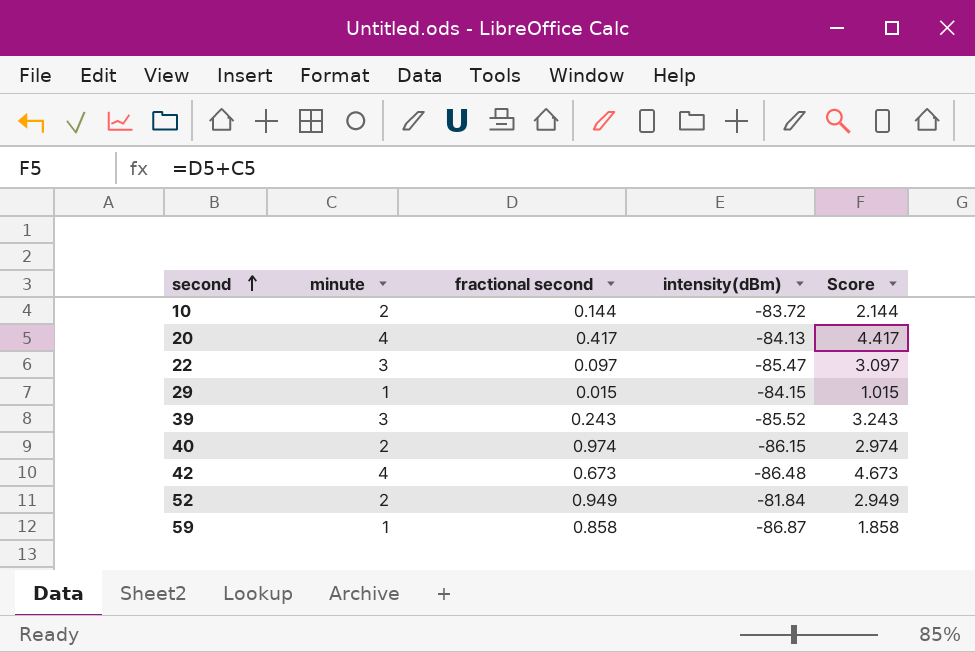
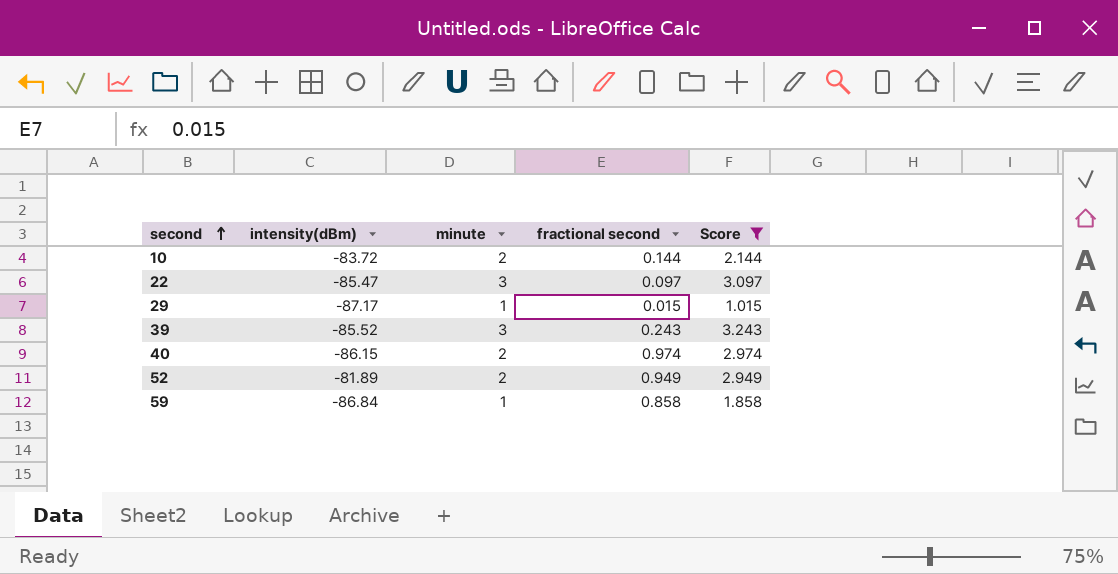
filter: none -> Score <= 3.243
column intensity(dBm) | position: 4 -> 2
29 | intensity(dBm): -84.15 -> -87.17
52 | intensity(dBm): -81.84 -> -81.89
59 | intensity(dBm): -86.87 -> -86.84

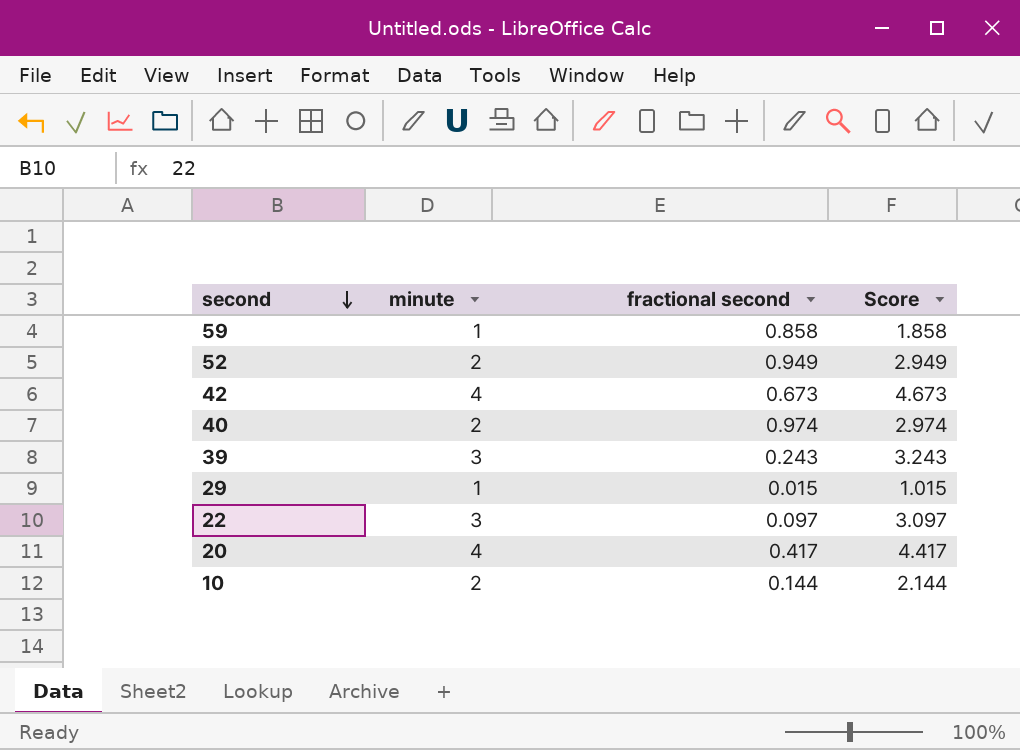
filter: Score <= 3.243 -> none
row order: second ascending -> second descending
column intensity(dBm) | position: 2 -> none

